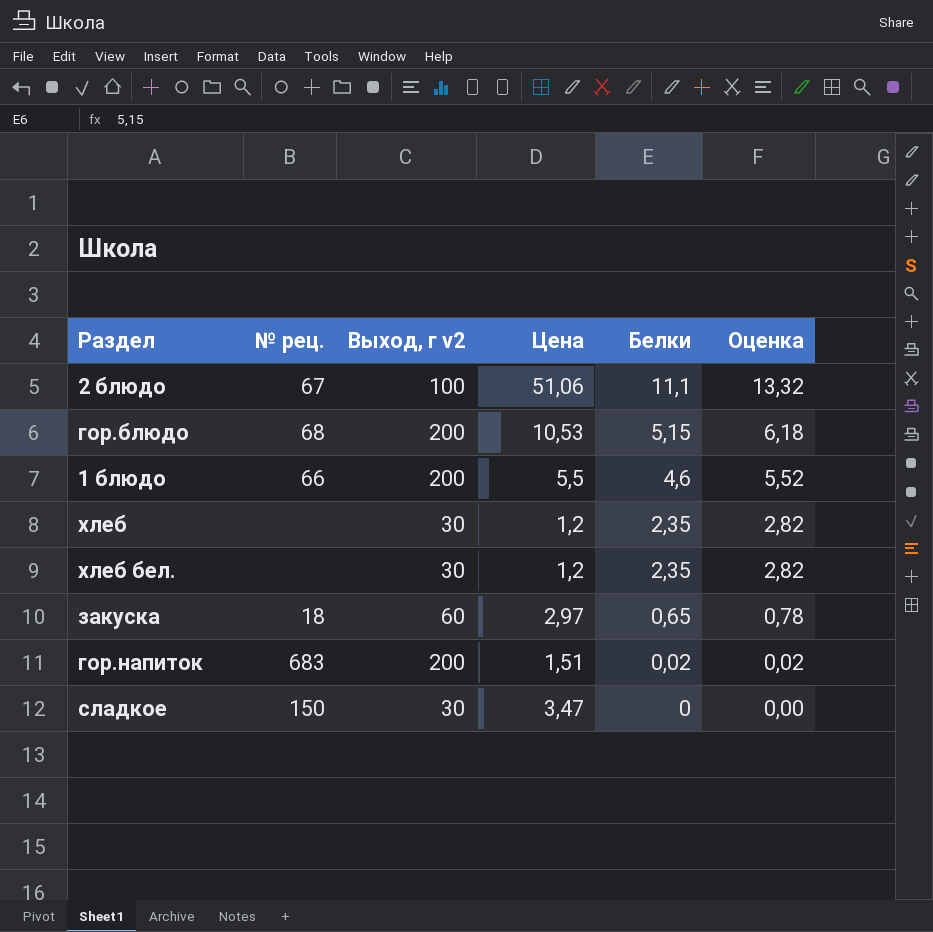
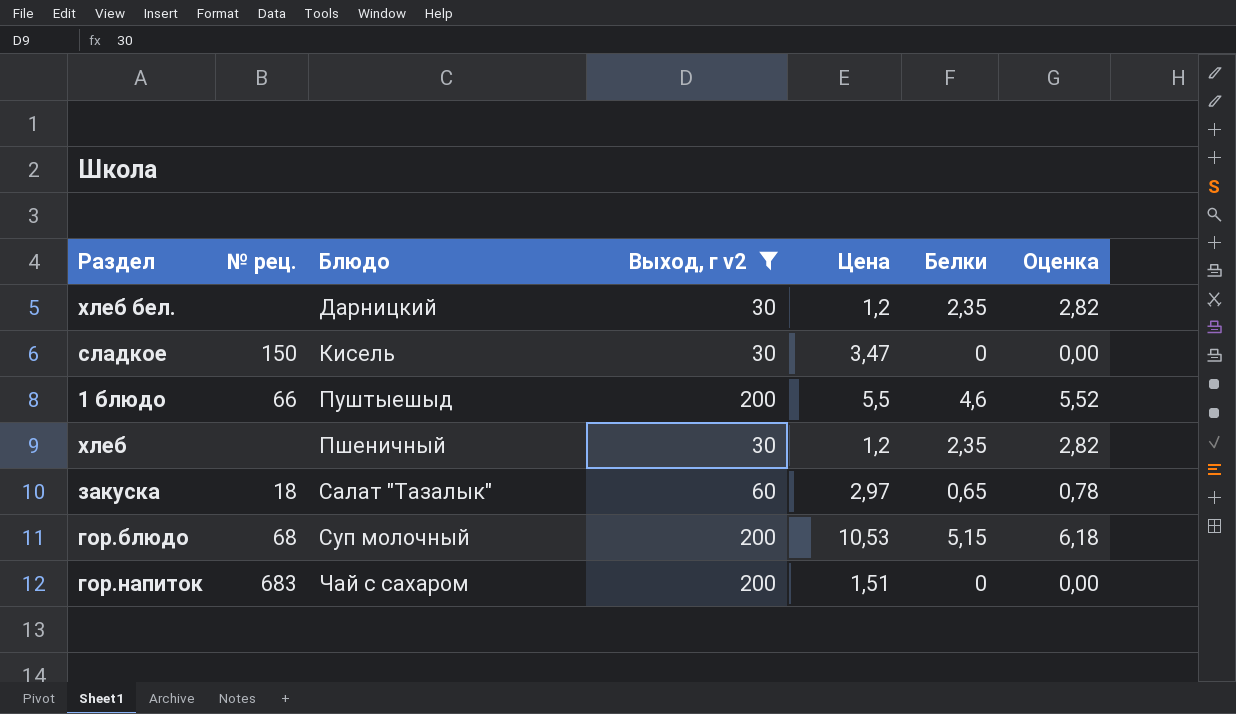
filter: none -> Выход, г v2 != 100
row order: Белки descending -> Блюдо ascending
column Блюдо | position: none -> 3
гор.напиток | Белки: 0,02 -> 0
гор.напиток | Оценка: 0,02 -> 0,00

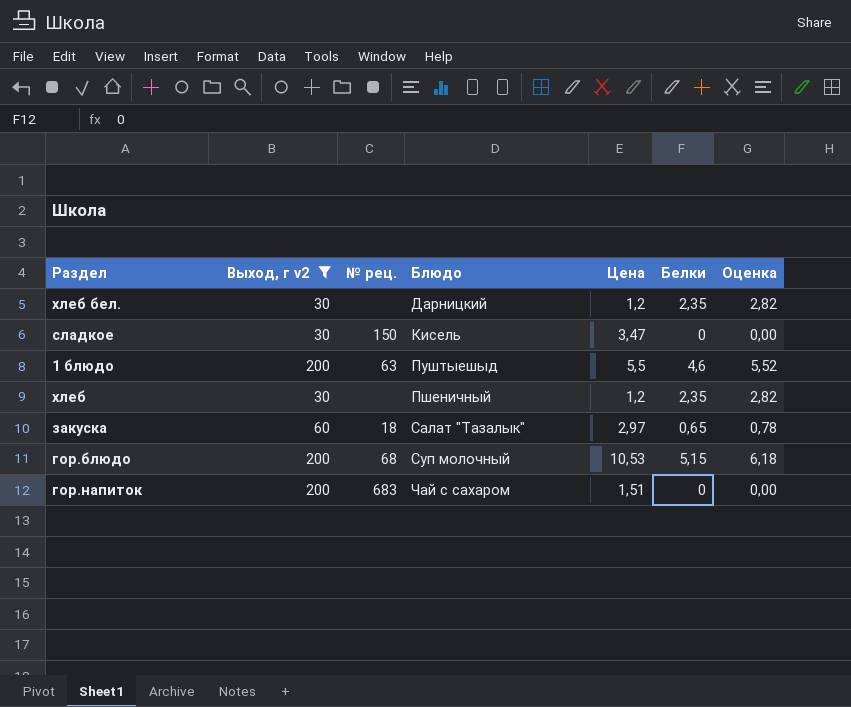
column Выход, г v2 | position: 4 -> 2
1 блюдо | № рец.: 66 -> 63

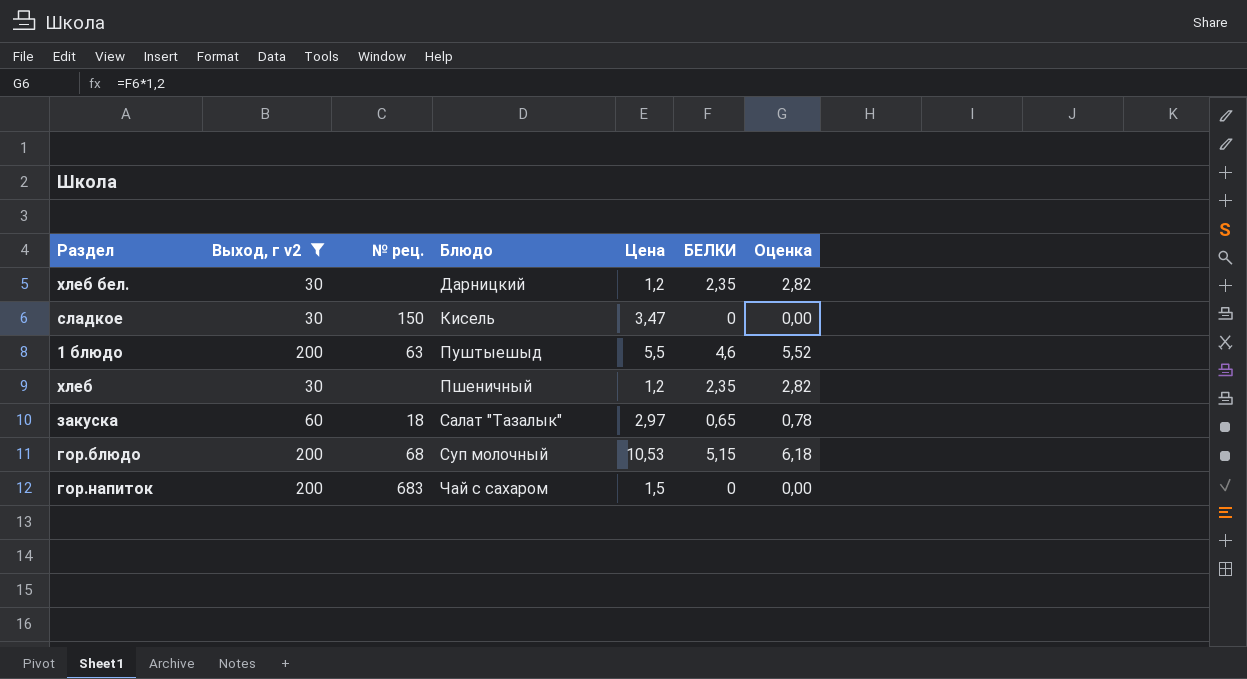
column name: Белки -> БЕЛКИ
гор.напиток | Цена: 1,51 -> 1,5

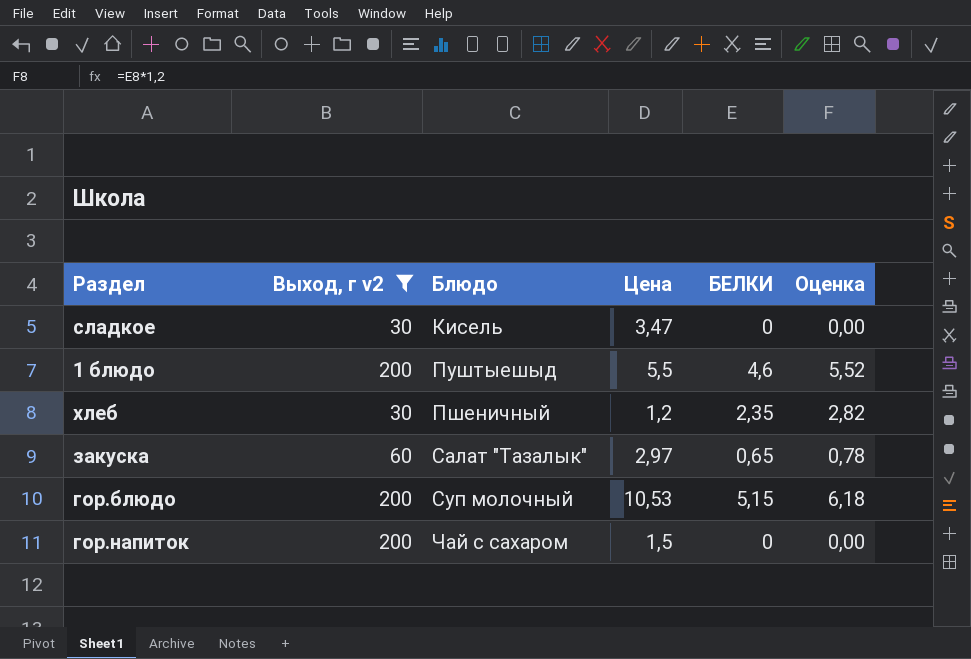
column № рец. | position: 3 -> none
row хлеб бел.: 30 | none | Дарницкий | 1,2 | 2,35 | 2,82 -> none

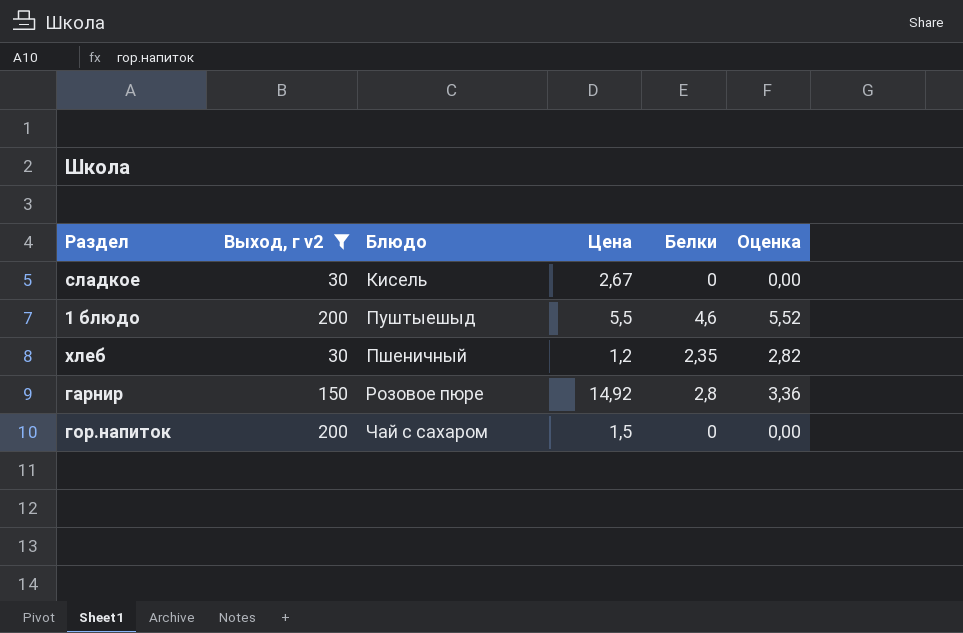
column name: БЕЛКИ -> Белки
row закуска: 60 | Салат "Тазалык" | 2,97 | 0,65 | 0,78 -> none
row гор.блюдо: 200 | Суп молочный | 10,53 | 5,15 | 6,18 -> none
сладкое | Цена: 3,47 -> 2,67
row гарнир: none -> 150 | Розовое пюре | 14,92 | 2,8 | 3,36

